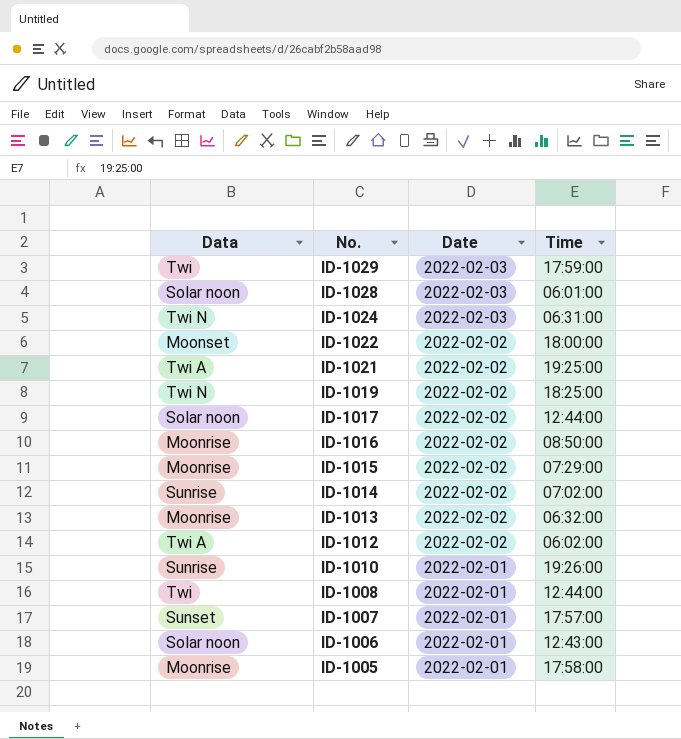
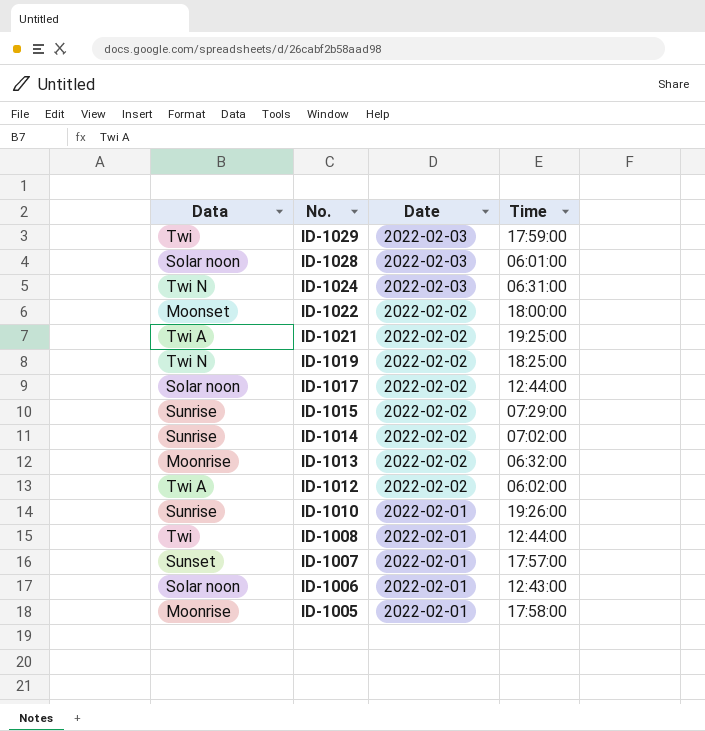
row ID-1016: Moonrise | 2022-02-02 | 08:50:00 -> none
ID-1015 | Data: Moonrise -> Sunrise

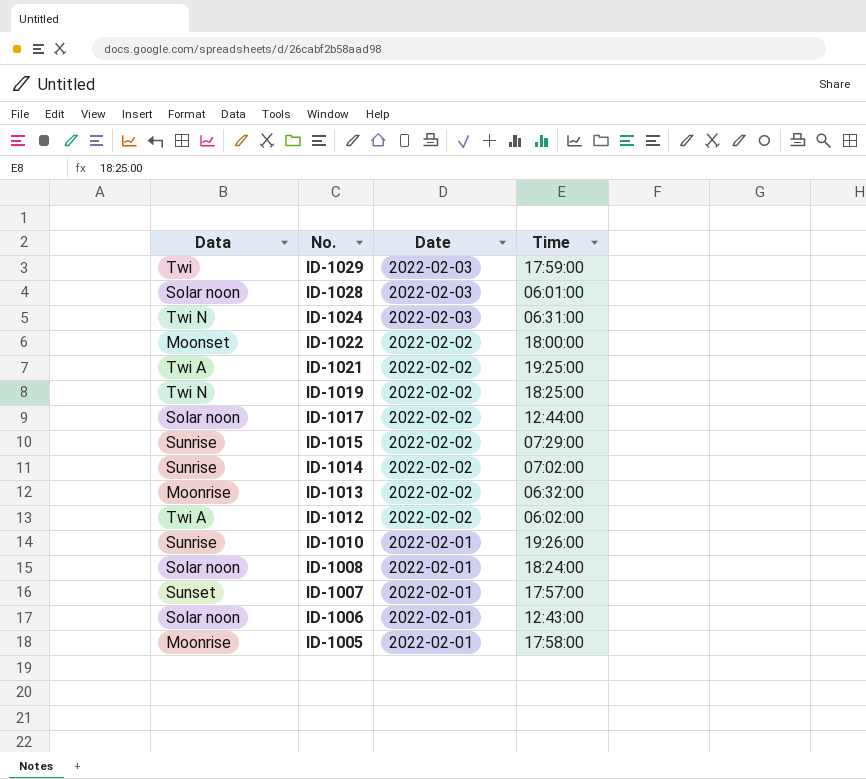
ID-1008 | Data: Twi -> Solar noon
ID-1008 | Time: 12:44:00 -> 18:24:00

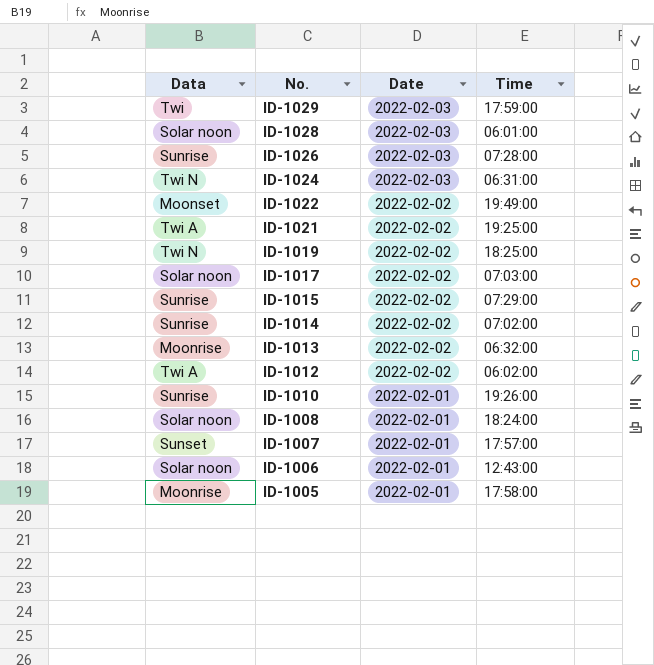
row ID-1026: none -> Sunrise | 2022-02-03 | 07:28:00
ID-1022 | Time: 18:00:00 -> 19:49:00
ID-1017 | Time: 12:44:00 -> 07:03:00

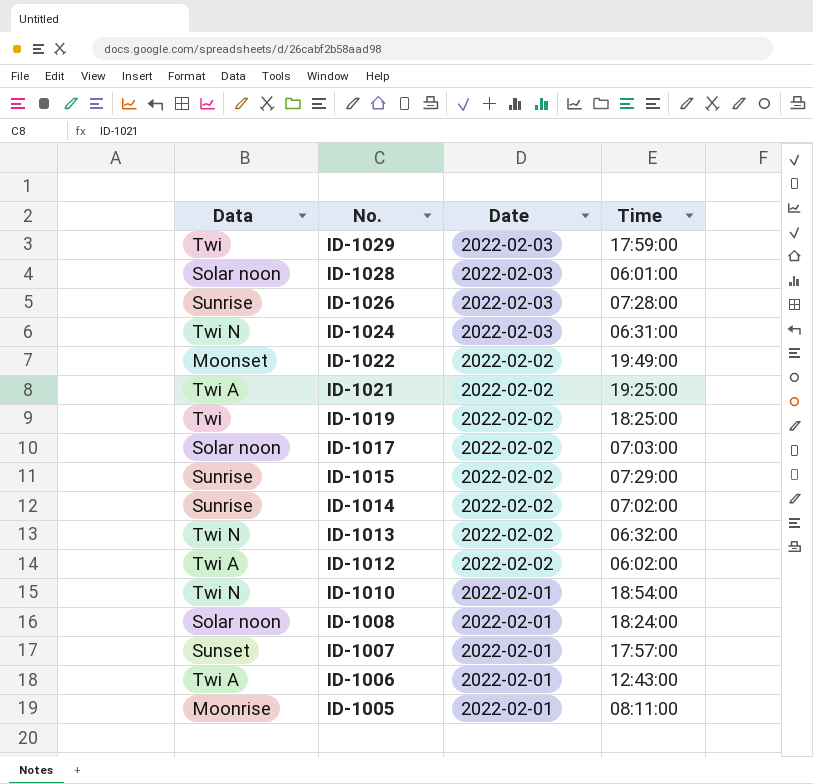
ID-1019 | Data: Twi N -> Twi
ID-1013 | Data: Moonrise -> Twi N
ID-1010 | Data: Sunrise -> Twi N
ID-1010 | Time: 19:26:00 -> 18:54:00
ID-1006 | Data: Solar noon -> Twi A
ID-1005 | Time: 17:58:00 -> 08:11:00

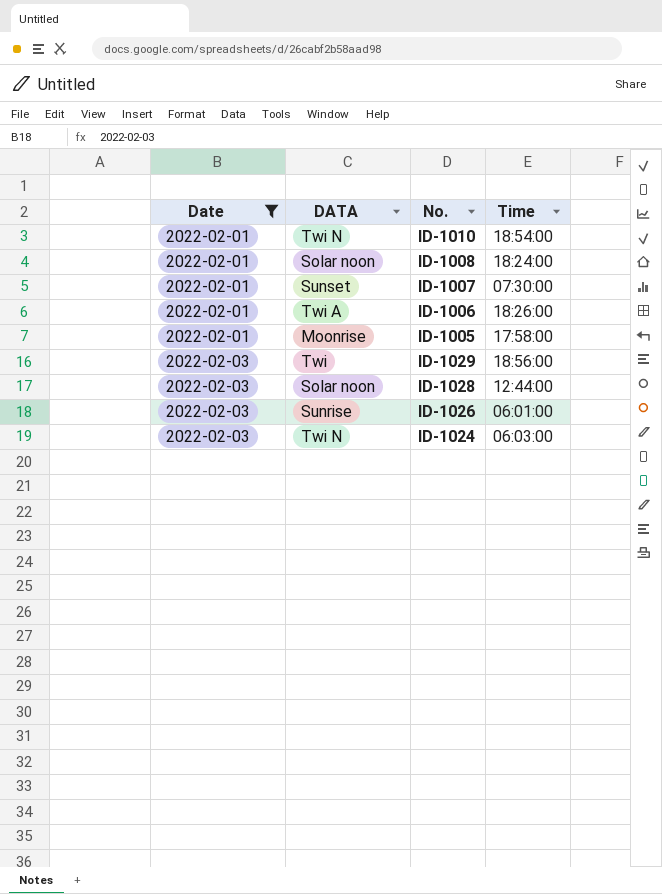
filter: none -> Date != 2022-02-02
row order: No. descending -> Date ascending
column Date | position: 3 -> 1
column name: Data -> DATA
ID-1007 | Time: 17:57:00 -> 07:30:00
ID-1006 | Time: 12:43:00 -> 18:26:00
ID-1005 | Time: 08:11:00 -> 17:58:00
ID-1029 | Time: 17:59:00 -> 18:56:00
ID-1028 | Time: 06:01:00 -> 12:44:00
ID-1026 | Time: 07:28:00 -> 06:01:00
ID-1024 | Time: 06:31:00 -> 06:03:00

